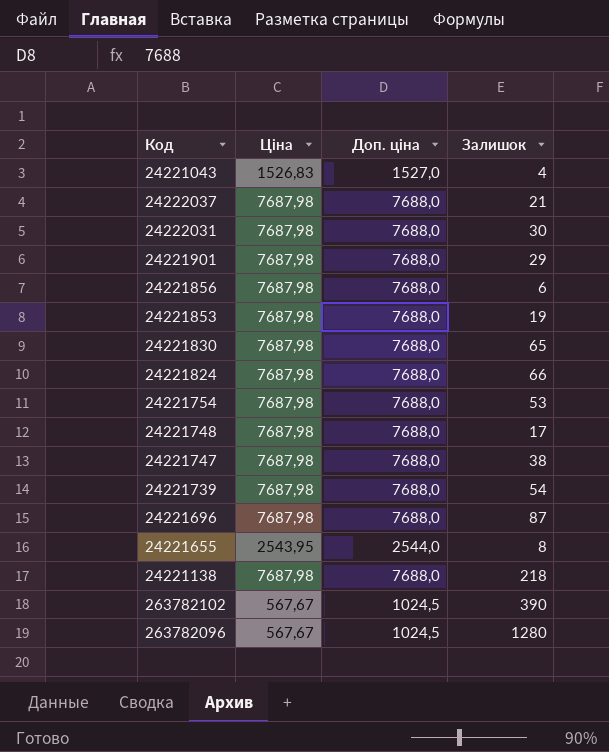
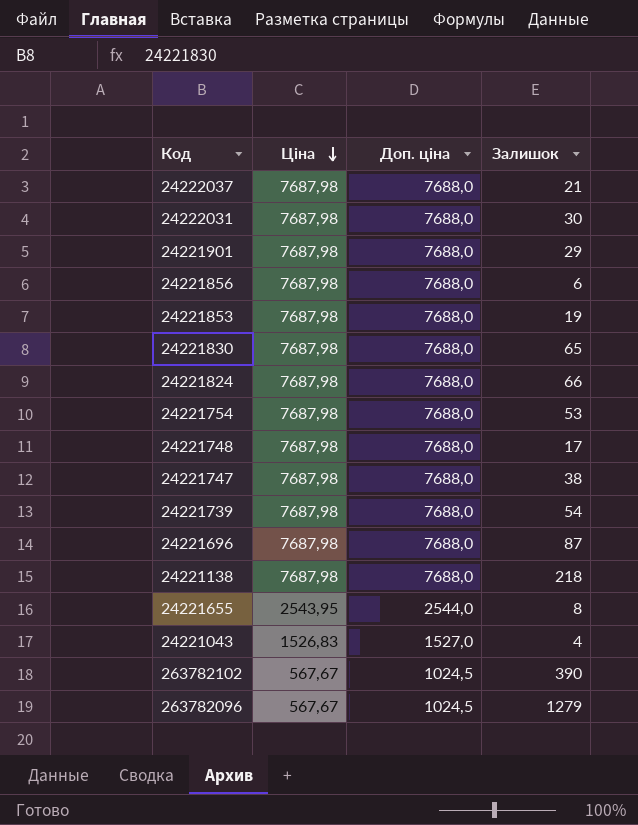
row order: none -> Ціна descending
263782096 | Залишок: 1280 -> 1279

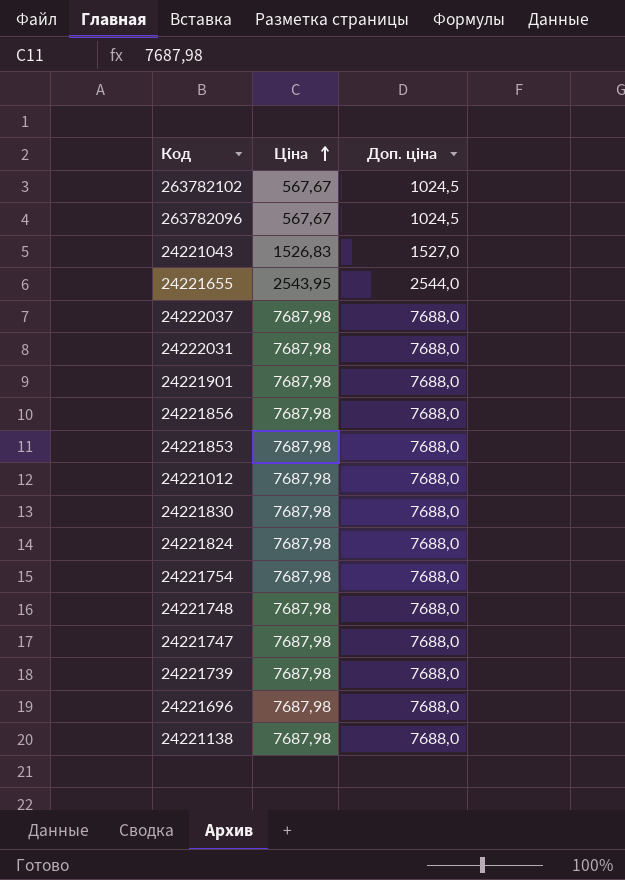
row order: Ціна descending -> Ціна ascending
column Залишок | position: 4 -> none
row 24221012: none -> 7687,98 | 7688,0

